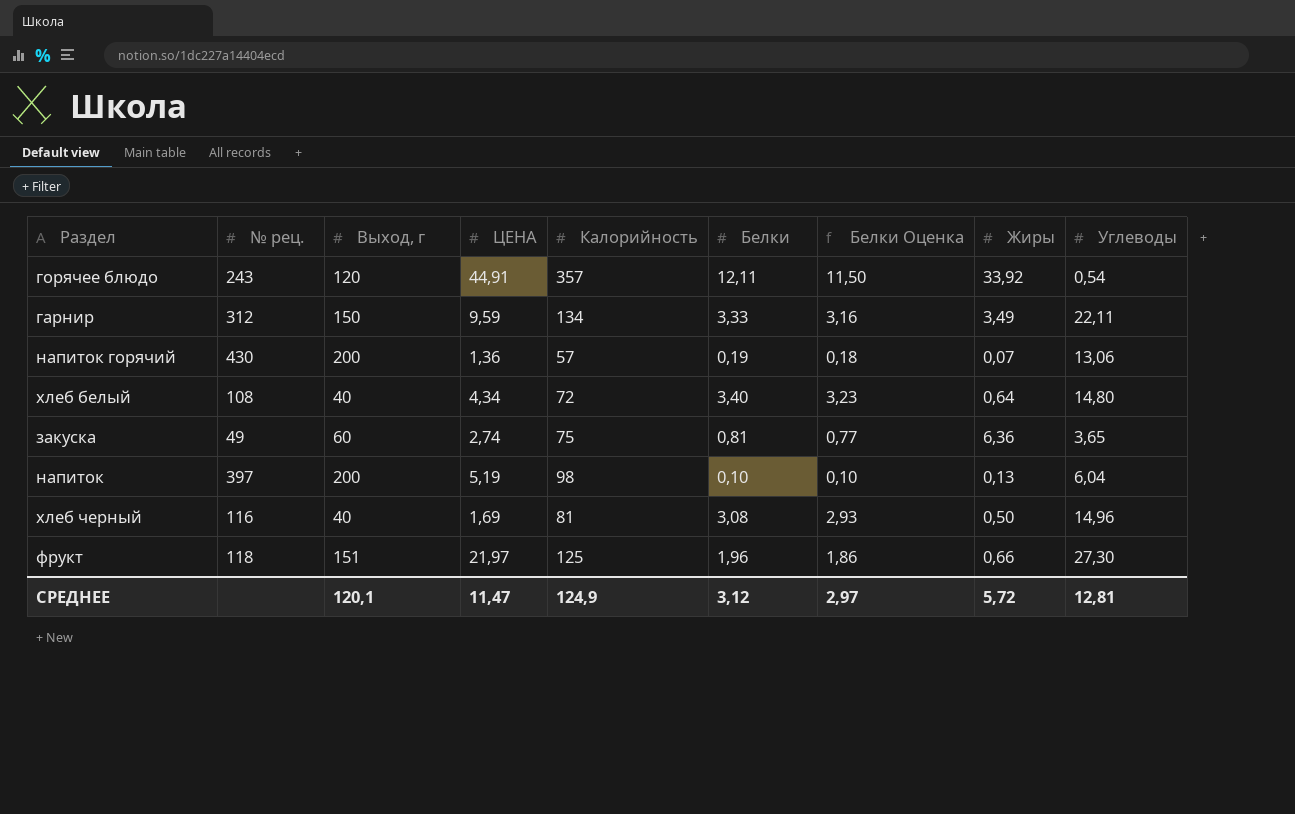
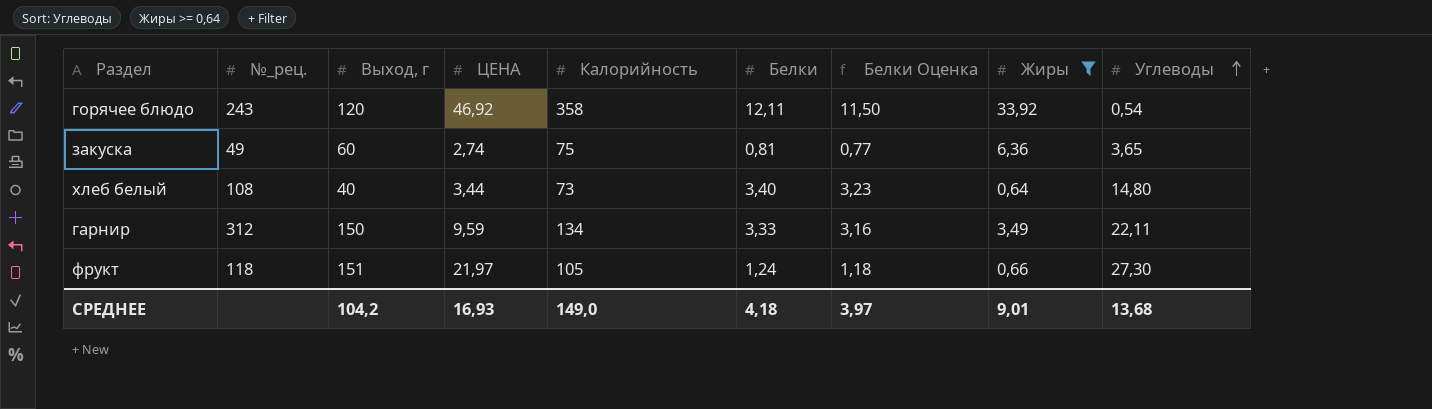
filter: none -> Жиры >= 0,64
row order: none -> Углеводы ascending
column name: № рец. -> №_рец.
горячее блюдо | ЦЕНА: 44,91 -> 46,92
горячее блюдо | Калорийность: 357 -> 358
хлеб белый | ЦЕНА: 4,34 -> 3,44
хлеб белый | Калорийность: 72 -> 73
фрукт | Калорийность: 125 -> 105
фрукт | Белки: 1,96 -> 1,24
фрукт | Белки Оценка: 1,86 -> 1,18
СРЕДНЕЕ | Выход, г: 120,1 -> 104,2
СРЕДНЕЕ | ЦЕНА: 11,47 -> 16,93
СРЕДНЕЕ | Калорийность: 124,9 -> 149,0
СРЕДНЕЕ | Белки: 3,12 -> 4,18
СРЕДНЕЕ | Белки Оценка: 2,97 -> 3,97
СРЕДНЕЕ | Жиры: 5,72 -> 9,01
СРЕДНЕЕ | Углеводы: 12,81 -> 13,68

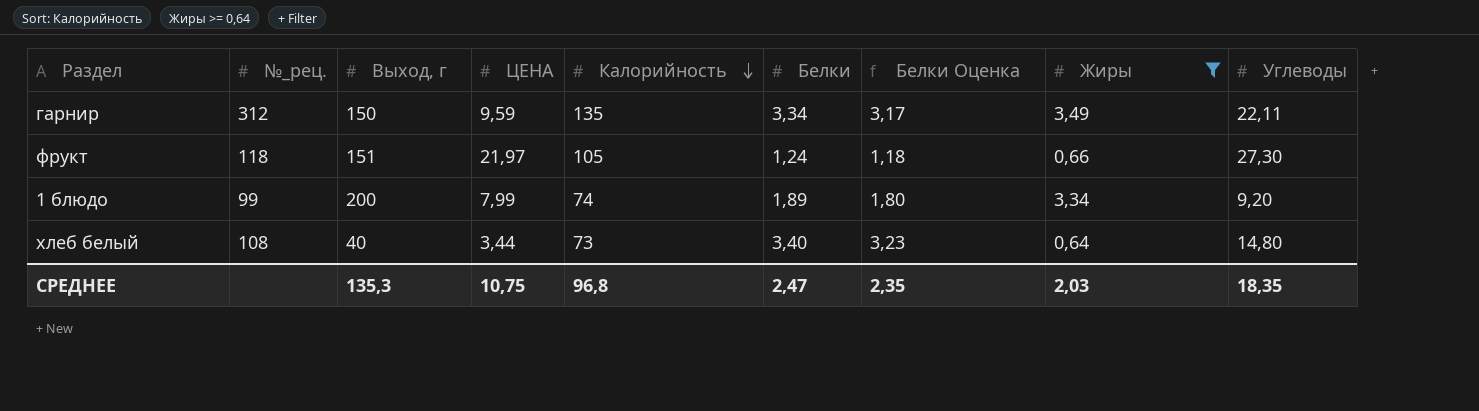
row order: Углеводы ascending -> Калорийность descending
row горячее блюдо: 243 | 120 | 46,92 | 358 | 12,11 | 11,50 | 33,92 | 0,54 -> none
row закуска: 49 | 60 | 2,74 | 75 | 0,81 | 0,77 | 6,36 | 3,65 -> none
гарнир | Калорийность: 134 -> 135
гарнир | Белки: 3,33 -> 3,34
гарнир | Белки Оценка: 3,16 -> 3,17
row 1 блюдо: none -> 99 | 200 | 7,99 | 74 | 1,89 | 1,80 | 3,34 | 9,20
СРЕДНЕЕ | Выход, г: 104,2 -> 135,3
СРЕДНЕЕ | ЦЕНА: 16,93 -> 10,75
СРЕДНЕЕ | Калорийность: 149,0 -> 96,8
СРЕДНЕЕ | Белки: 4,18 -> 2,47
СРЕДНЕЕ | Белки Оценка: 3,97 -> 2,35
СРЕДНЕЕ | Жиры: 9,01 -> 2,03
СРЕДНЕЕ | Углеводы: 13,68 -> 18,35

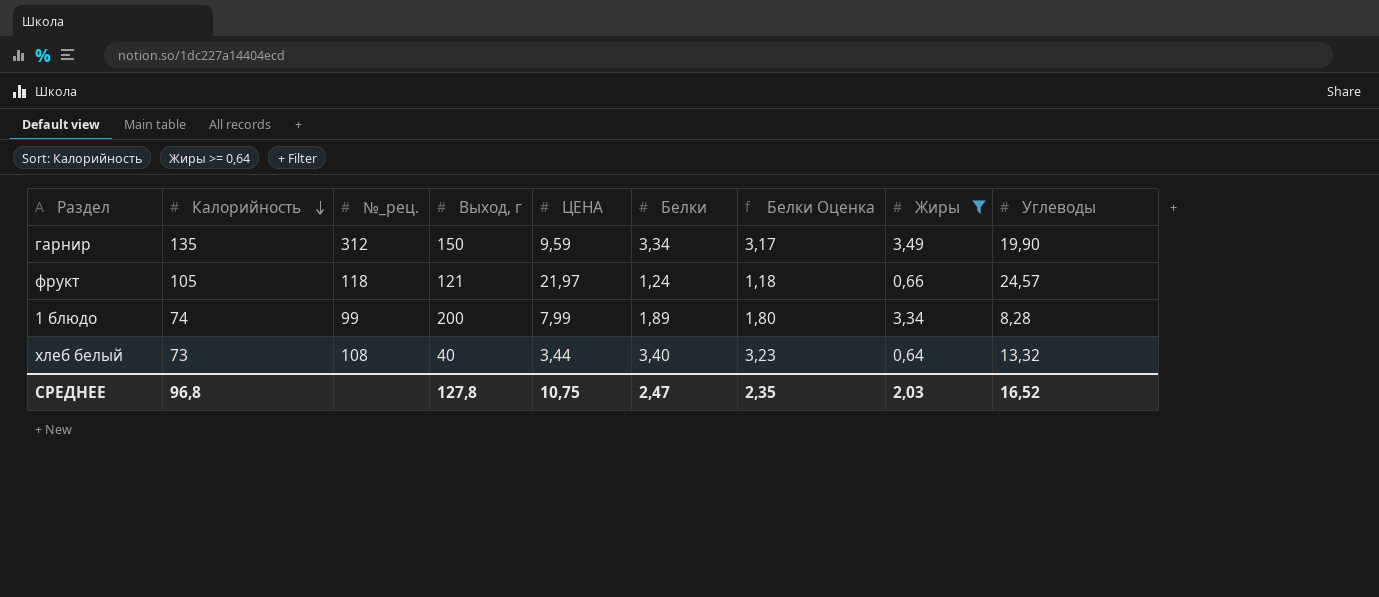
column Калорийность | position: 5 -> 2
гарнир | Углеводы: 22,11 -> 19,90
фрукт | Выход, г: 151 -> 121
фрукт | Углеводы: 27,30 -> 24,57
1 блюдо | Углеводы: 9,20 -> 8,28
хлеб белый | Углеводы: 14,80 -> 13,32
СРЕДНЕЕ | Выход, г: 135,3 -> 127,8
СРЕДНЕЕ | Углеводы: 18,35 -> 16,52

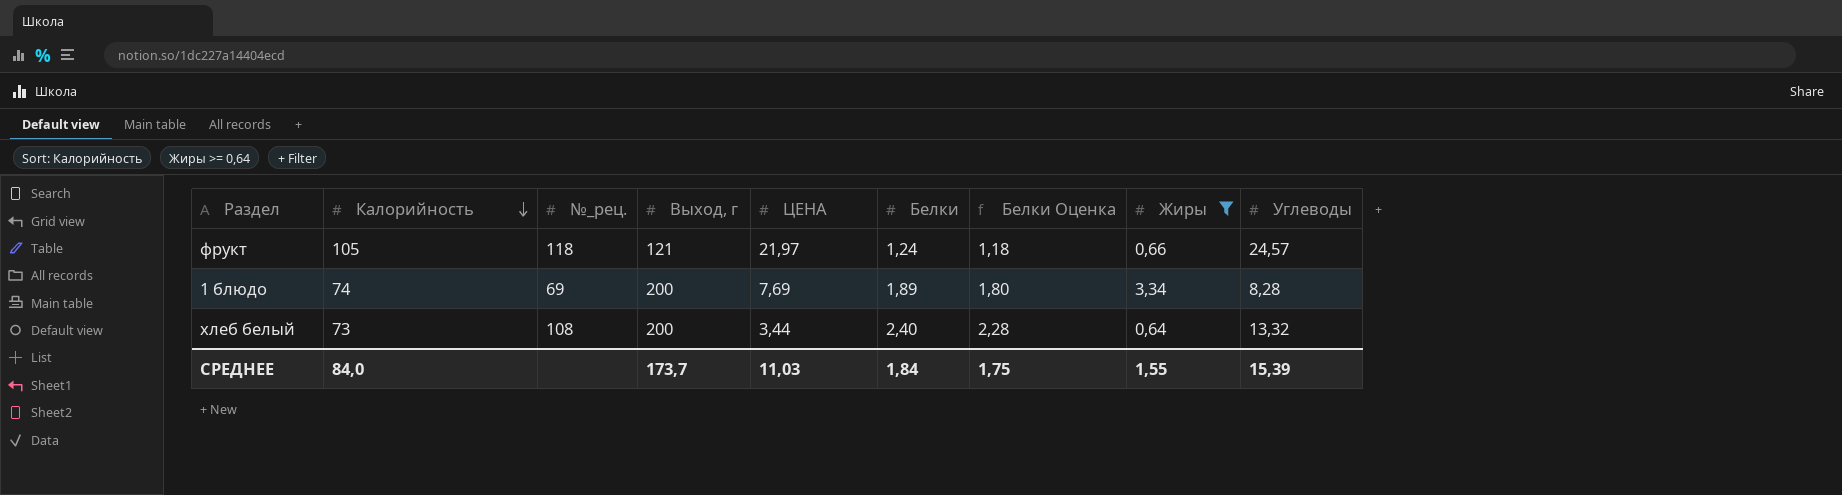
row гарнир: 135 | 312 | 150 | 9,59 | 3,34 | 3,17 | 3,49 | 19,90 -> none
1 блюдо | №_рец.: 99 -> 69
1 блюдо | ЦЕНА: 7,99 -> 7,69
хлеб белый | Выход, г: 40 -> 200
хлеб белый | Белки: 3,40 -> 2,40
хлеб белый | Белки Оценка: 3,23 -> 2,28
СРЕДНЕЕ | Калорийность: 96,8 -> 84,0
СРЕДНЕЕ | Выход, г: 127,8 -> 173,7
СРЕДНЕЕ | ЦЕНА: 10,75 -> 11,03
СРЕДНЕЕ | Белки: 2,47 -> 1,84
СРЕДНЕЕ | Белки Оценка: 2,35 -> 1,75
СРЕДНЕЕ | Жиры: 2,03 -> 1,55
СРЕДНЕЕ | Углеводы: 16,52 -> 15,39

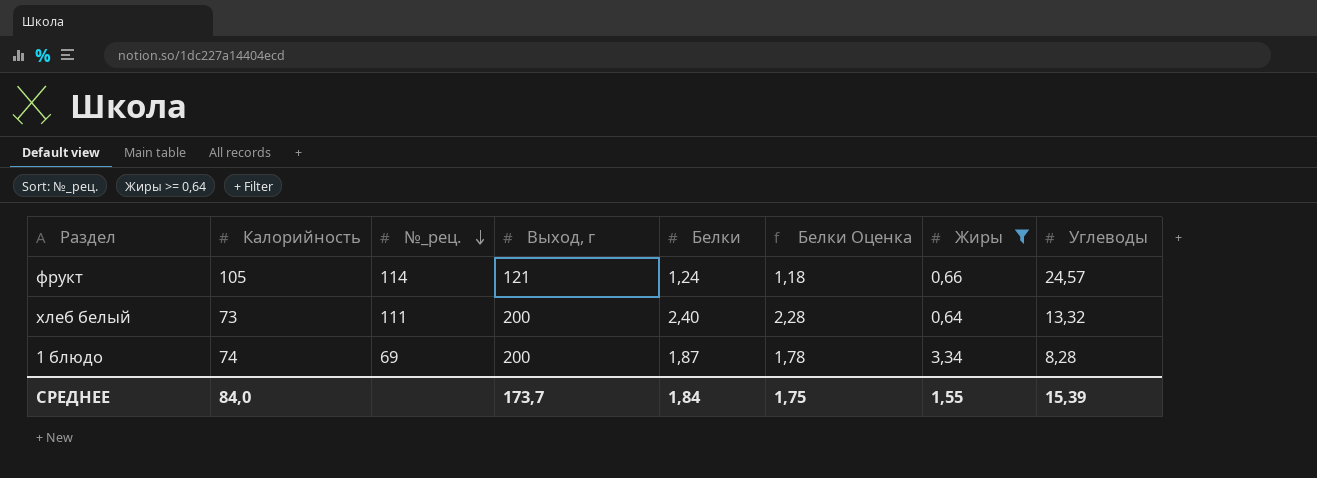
row order: Калорийность descending -> №_рец. descending
column ЦЕНА | position: 5 -> none
фрукт | №_рец.: 118 -> 114
хлеб белый | №_рец.: 108 -> 111
1 блюдо | Белки: 1,89 -> 1,87
1 блюдо | Белки Оценка: 1,80 -> 1,78

